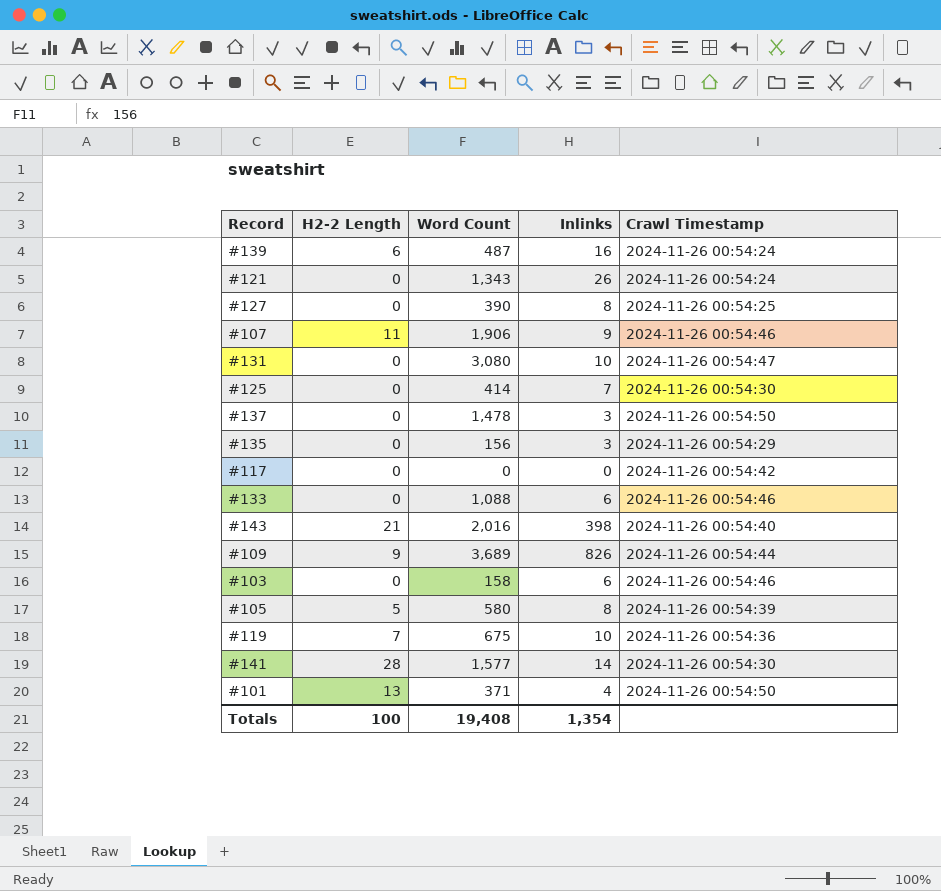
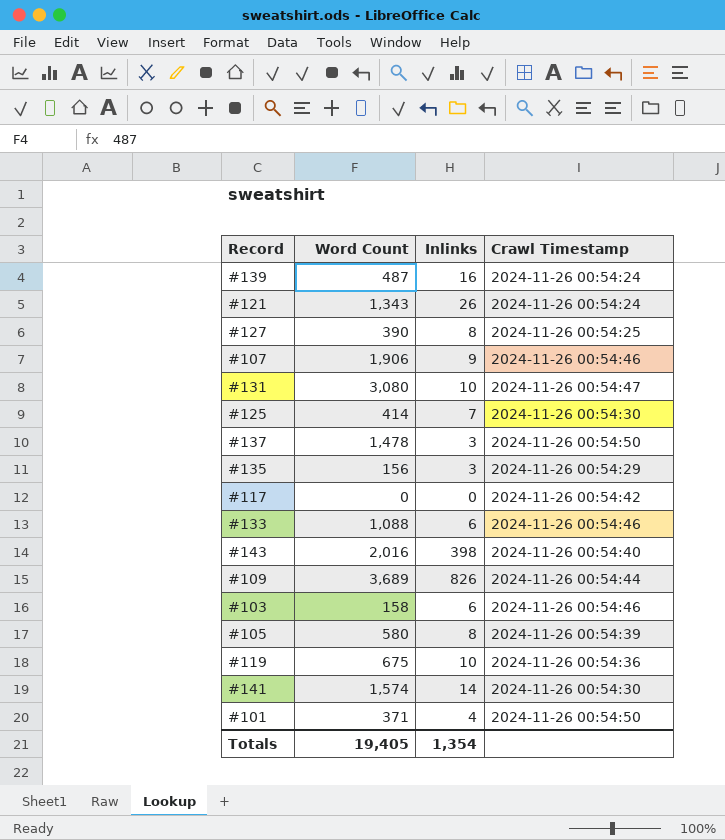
column H2-2 Length | position: 2 -> none
#141 | Word Count: 1,577 -> 1,574
Totals | Word Count: 19,408 -> 19,405

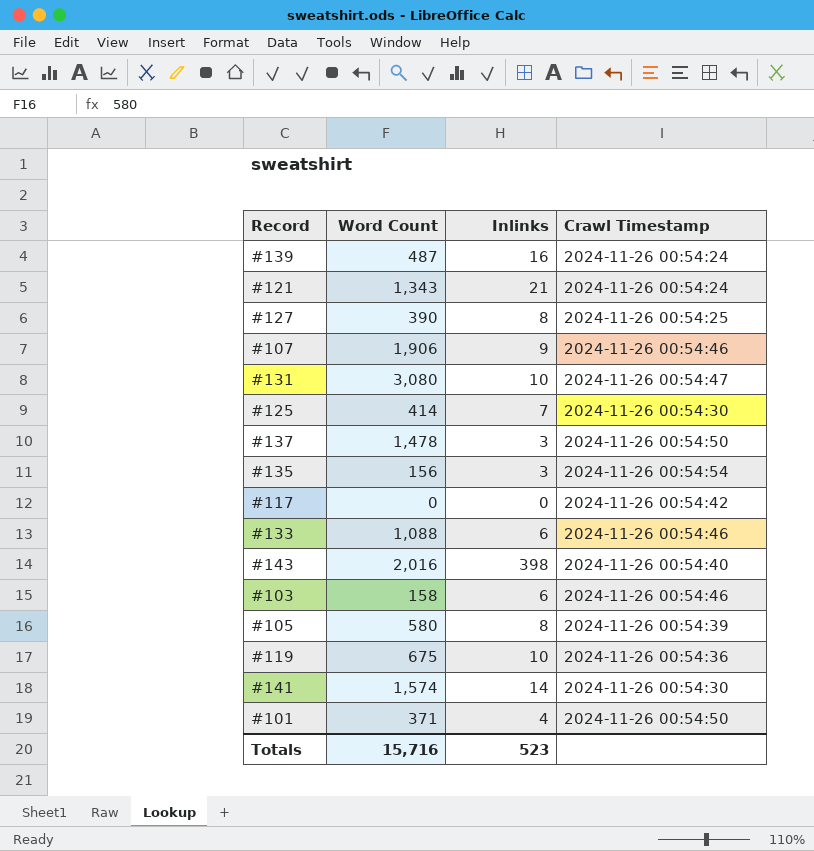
row #109: 3,689 | 826 | 2024-11-26 00:54:44 -> none
#121 | Inlinks: 26 -> 21
#135 | Crawl Timestamp: 2024-11-26 00:54:29 -> 2024-11-26 00:54:54
Totals | Word Count: 19,405 -> 15,716
Totals | Inlinks: 1,354 -> 523

